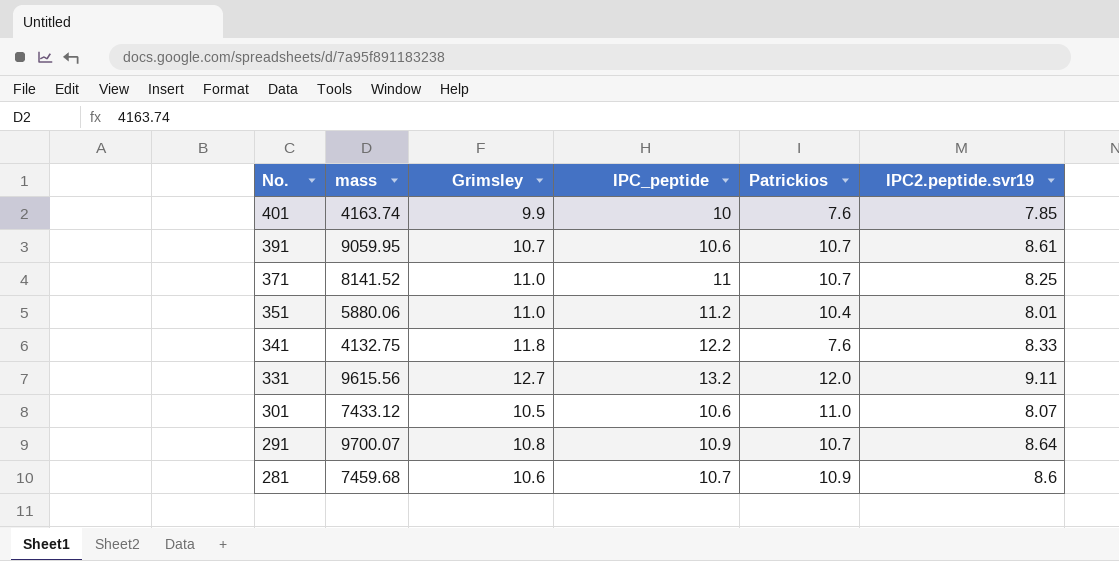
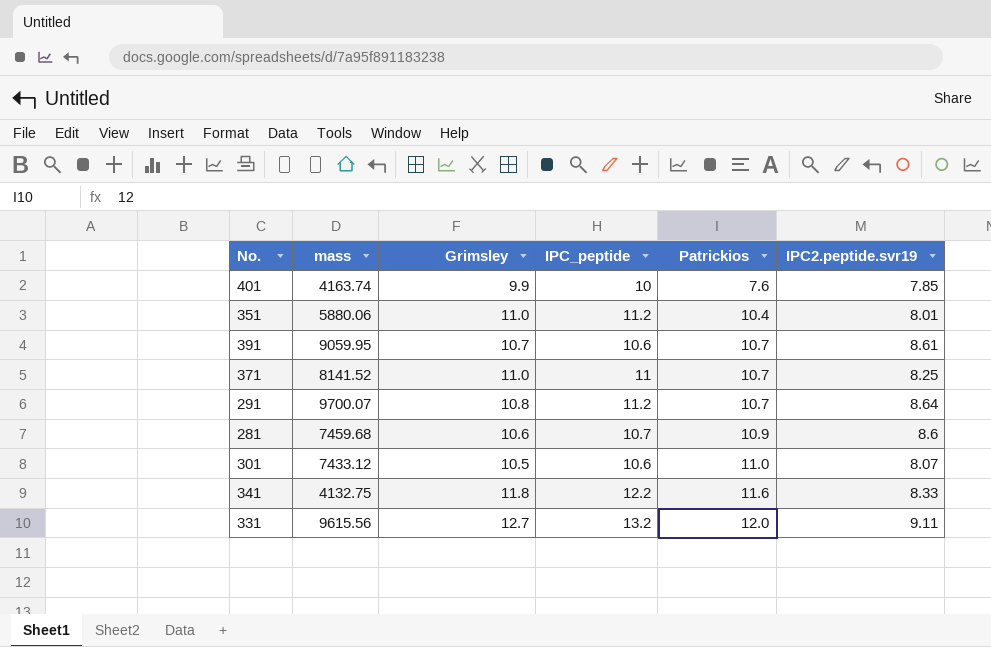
row order: No. descending -> Patrickios ascending
291 | IPC_peptide: 10.9 -> 11.2
341 | Patrickios: 7.6 -> 11.6

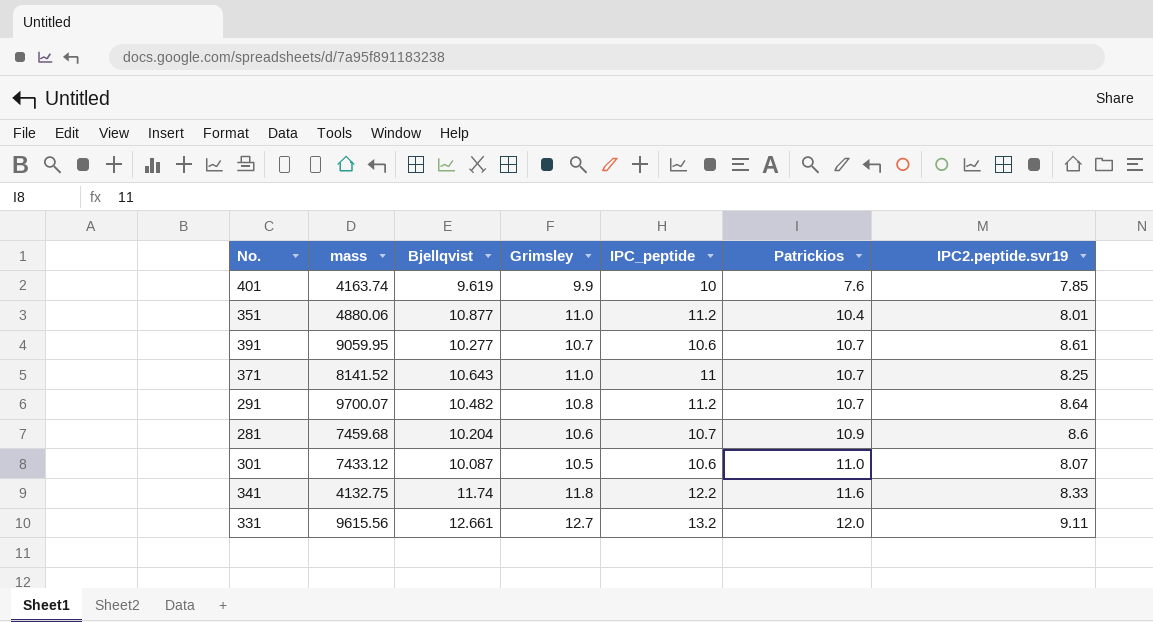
column Bjellqvist | position: none -> 3
351 | mass: 5880.06 -> 4880.06

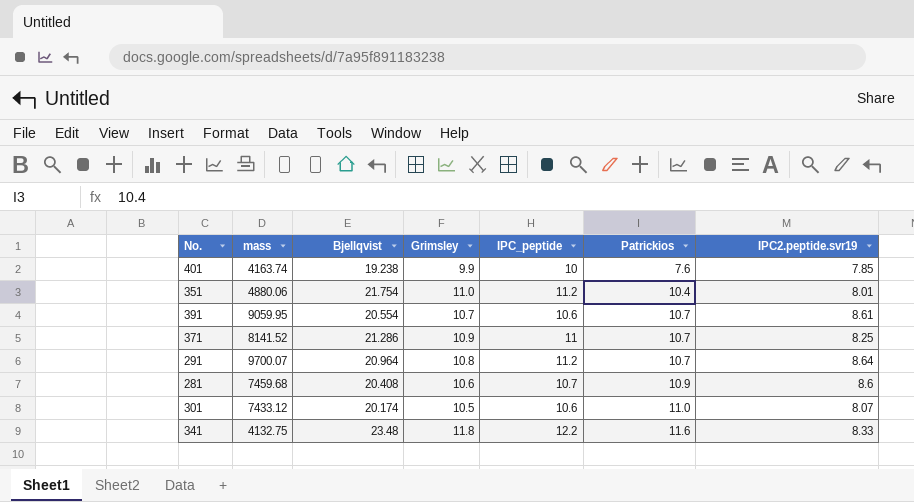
row 331: 9615.56 | 12.661 | 12.7 | 13.2 | 12.0 | 9.11 -> none
401 | Bjellqvist: 9.619 -> 19.238
351 | Bjellqvist: 10.877 -> 21.754
391 | Bjellqvist: 10.277 -> 20.554
371 | Bjellqvist: 10.643 -> 21.286
371 | Grimsley: 11.0 -> 10.9
291 | Bjellqvist: 10.482 -> 20.964
281 | Bjellqvist: 10.204 -> 20.408
301 | Bjellqvist: 10.087 -> 20.174
341 | Bjellqvist: 11.74 -> 23.48

